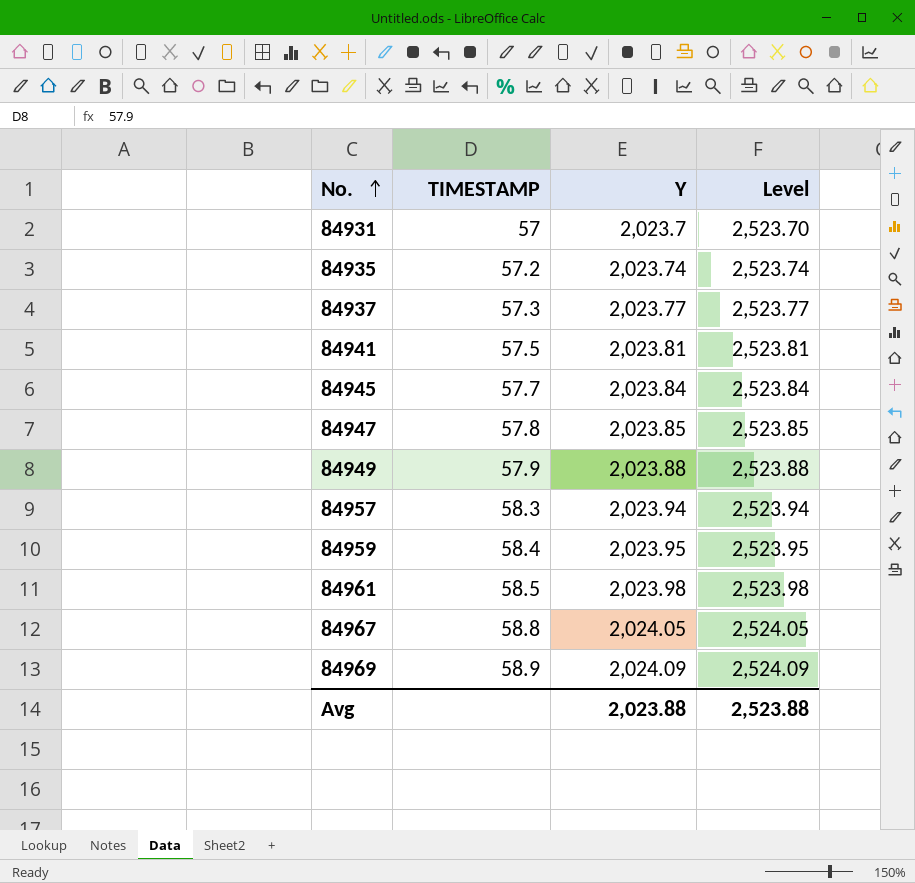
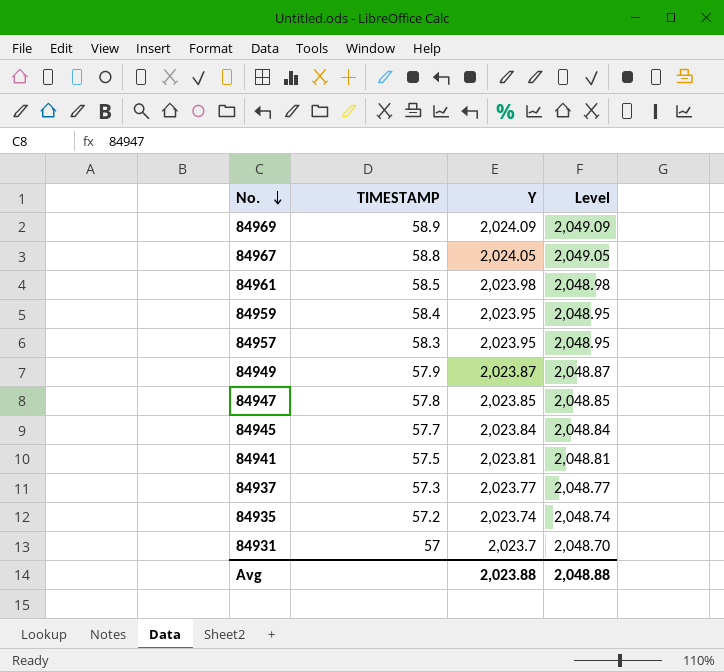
row order: No. ascending -> No. descending
column Level | formula: [Y] + 500 -> [Y] + 25
84957 | Y: 2,023.94 -> 2,023.95
84949 | Y: 2,023.88 -> 2,023.87
Avg | Level: 2,523.88 -> 2,048.88

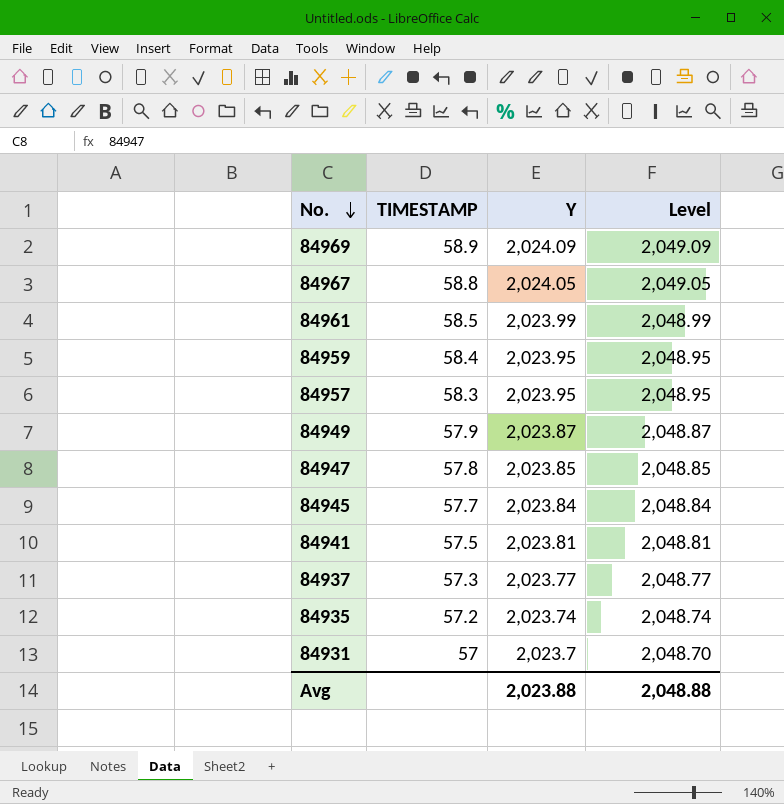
84961 | Y: 2,023.98 -> 2,023.99
84961 | Level: 2,048.98 -> 2,048.99

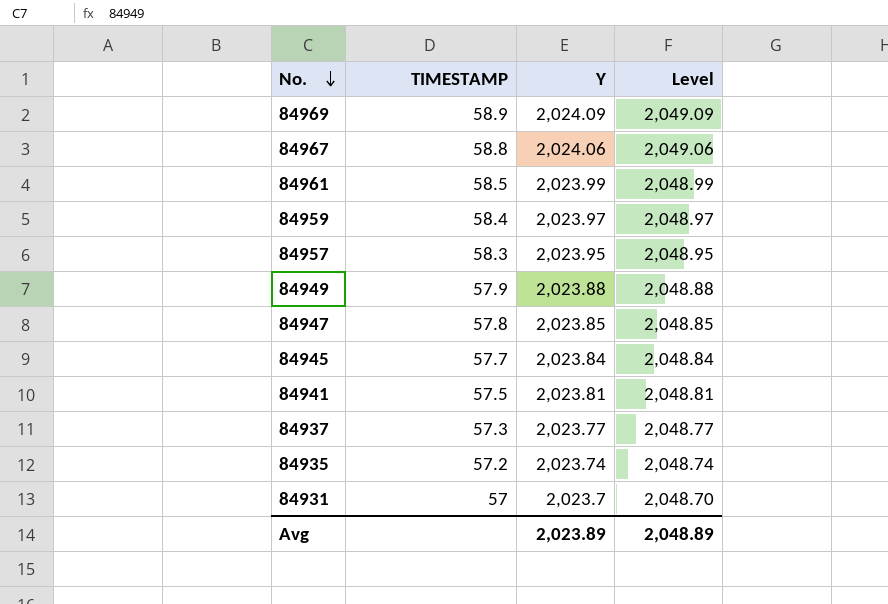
84967 | Y: 2,024.05 -> 2,024.06
84967 | Level: 2,049.05 -> 2,049.06
84959 | Y: 2,023.95 -> 2,023.97
84959 | Level: 2,048.95 -> 2,048.97
84949 | Y: 2,023.87 -> 2,023.88
84949 | Level: 2,048.87 -> 2,048.88
Avg | Y: 2,023.88 -> 2,023.89
Avg | Level: 2,048.88 -> 2,048.89

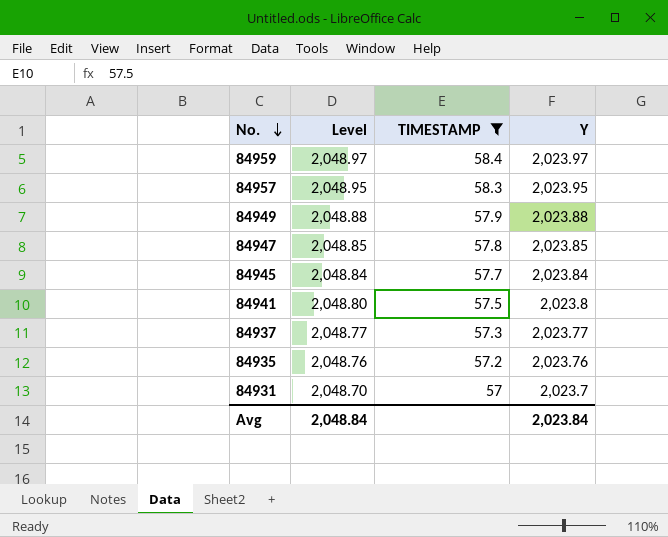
filter: none -> TIMESTAMP <= 58.4
column Level | position: 4 -> 2
84941 | Level: 2,048.81 -> 2,048.80
84941 | Y: 2,023.81 -> 2,023.8
84935 | Level: 2,048.74 -> 2,048.76
84935 | Y: 2,023.74 -> 2,023.76
Avg | Level: 2,048.89 -> 2,048.84
Avg | Y: 2,023.89 -> 2,023.84

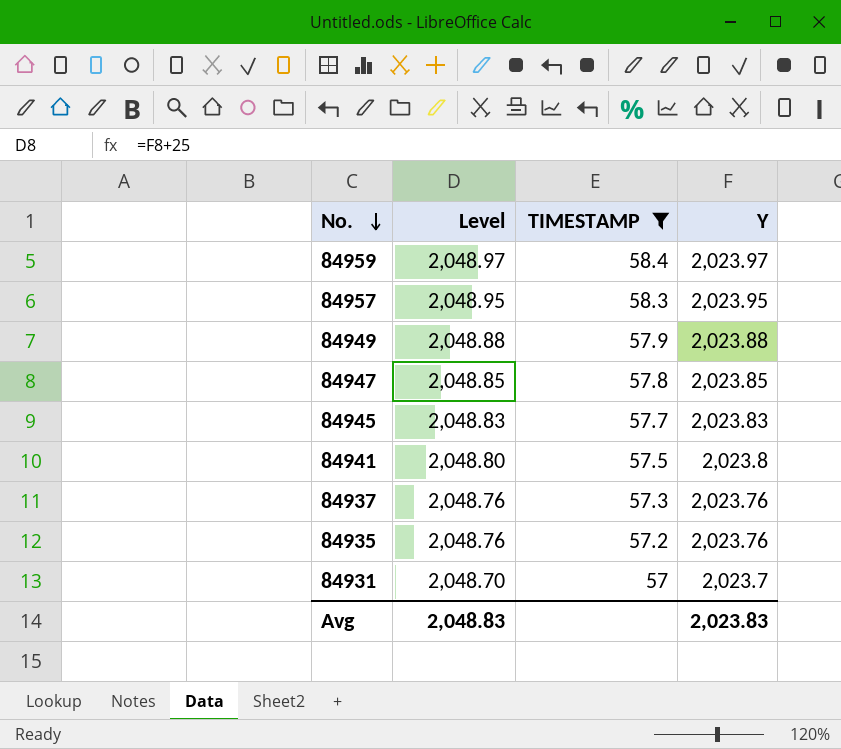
84945 | Level: 2,048.84 -> 2,048.83
84945 | Y: 2,023.84 -> 2,023.83
84937 | Level: 2,048.77 -> 2,048.76
84937 | Y: 2,023.77 -> 2,023.76
Avg | Level: 2,048.84 -> 2,048.83
Avg | Y: 2,023.84 -> 2,023.83

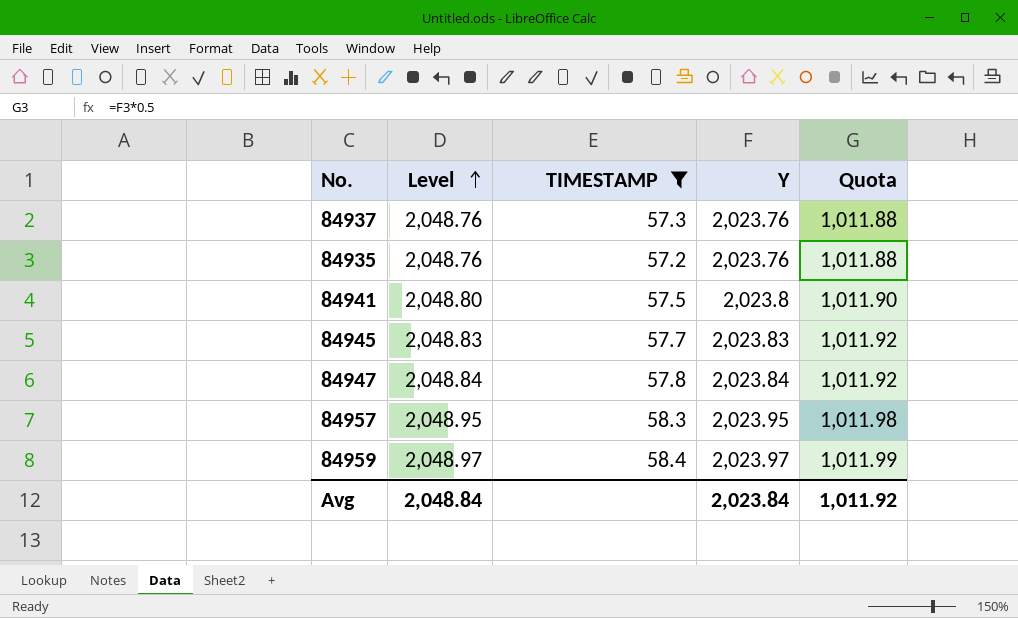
row order: No. descending -> Level ascending
column Quota | formula: none -> [Y] * 0.5
row 84949: 2,048.88 | 57.9 | 2,023.88 -> none
row 84931: 2,048.70 | 57 | 2,023.7 -> none
84947 | Level: 2,048.85 -> 2,048.84
84947 | Y: 2,023.85 -> 2,023.84
Avg | Level: 2,048.83 -> 2,048.84
Avg | Y: 2,023.83 -> 2,023.84

